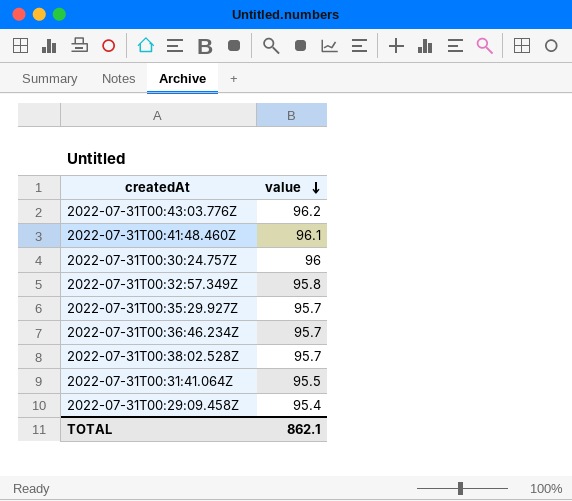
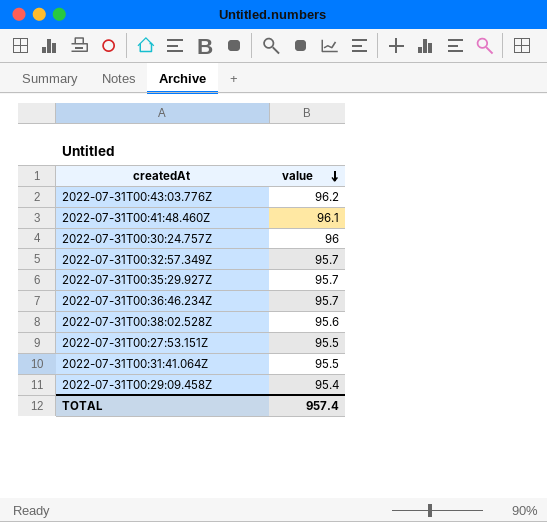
2022-07-31T00:32:57.349Z | value: 95.8 -> 95.7
2022-07-31T00:38:02.528Z | value: 95.7 -> 95.6
row 2022-07-31T00:27:53.151Z: none -> 95.5
TOTAL | value: 862.1 -> 957.4

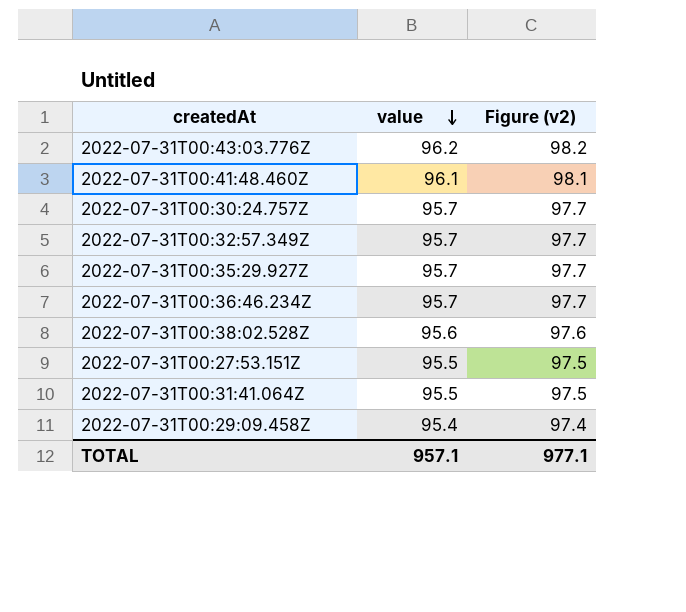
column Figure (v2) | formula: none -> [value] + 2
2022-07-31T00:30:24.757Z | value: 96 -> 95.7
TOTAL | value: 957.4 -> 957.1

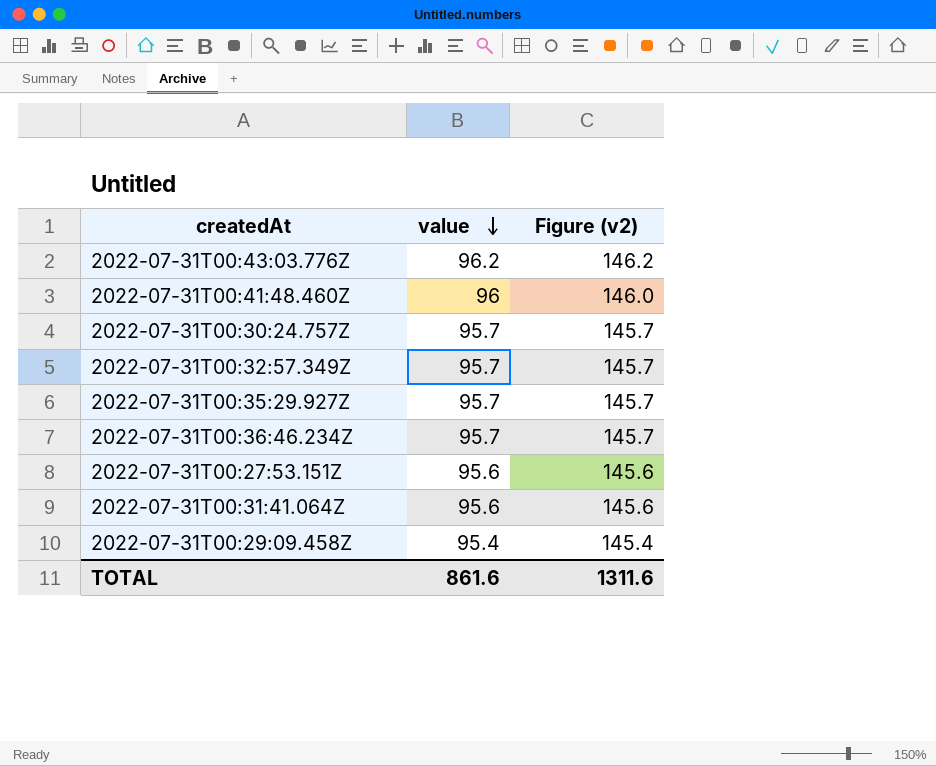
column Figure (v2) | formula: [value] + 2 -> [value] + 50
row 2022-07-31T00:38:02.528Z: 95.6 | 97.6 -> none
2022-07-31T00:41:48.460Z | value: 96.1 -> 96
2022-07-31T00:27:53.151Z | value: 95.5 -> 95.6
2022-07-31T00:31:41.064Z | value: 95.5 -> 95.6
TOTAL | value: 957.1 -> 861.6
TOTAL | Figure (v2): 977.1 -> 1311.6

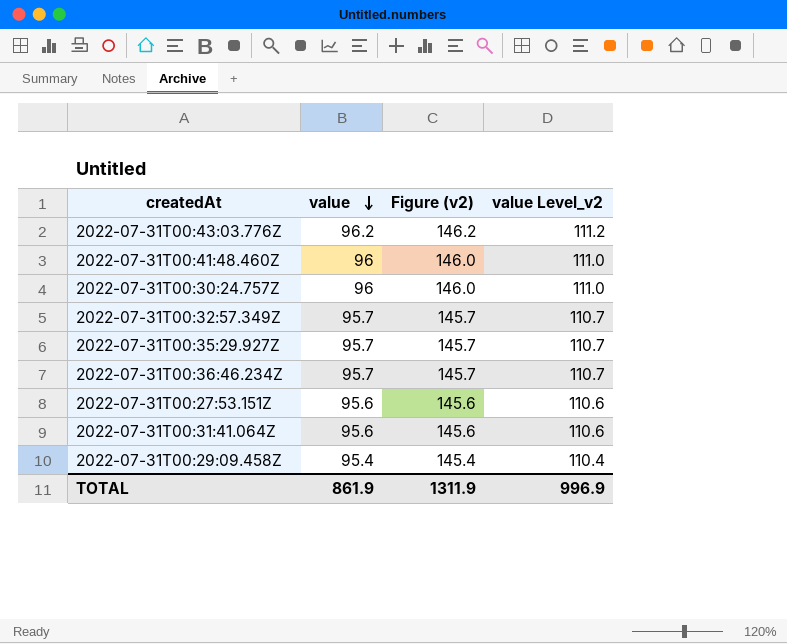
column value Level_v2 | formula: none -> [value] + 15
2022-07-31T00:30:24.757Z | value: 95.7 -> 96
2022-07-31T00:30:24.757Z | Figure (v2): 145.7 -> 146.0
TOTAL | value: 861.6 -> 861.9
TOTAL | Figure (v2): 1311.6 -> 1311.9

